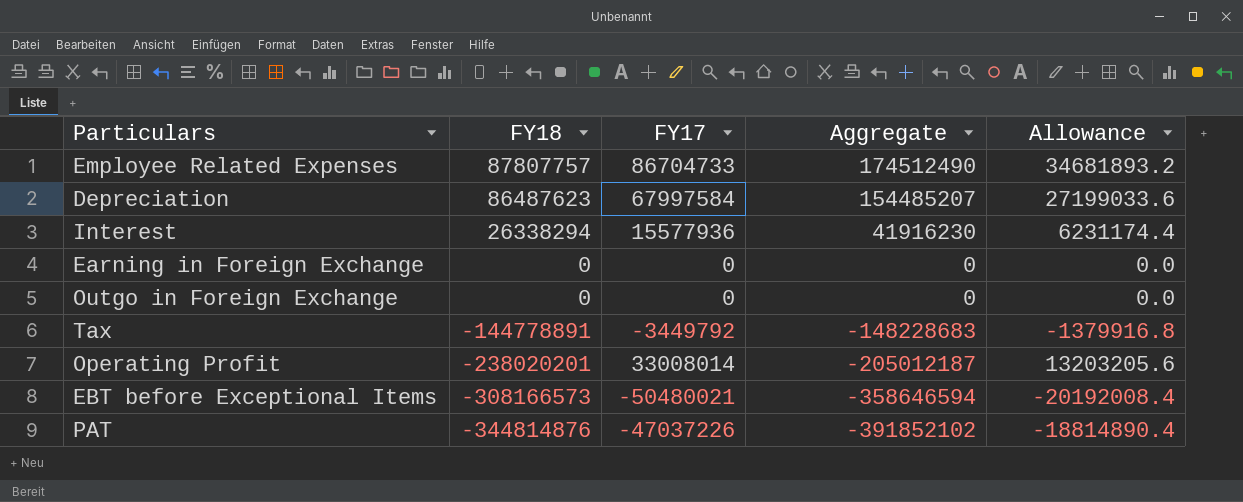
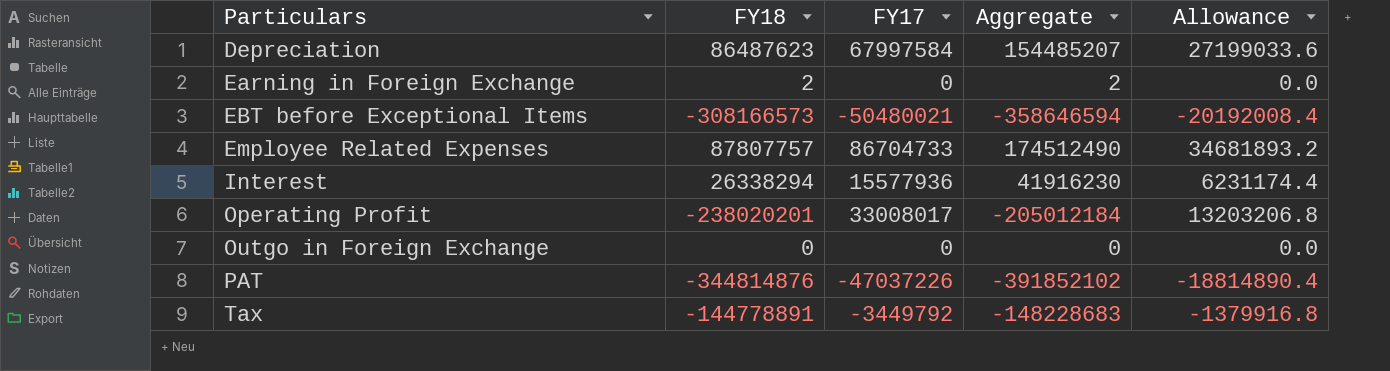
row order: FY18 descending -> Particulars ascending
Earning in Foreign Exchange | FY18: 0 -> 2
Earning in Foreign Exchange | Aggregate: 0 -> 2
Operating Profit | FY17: 33008014 -> 33008017
Operating Profit | Aggregate: -205012187 -> -205012184
Operating Profit | Allowance: 13203205.6 -> 13203206.8

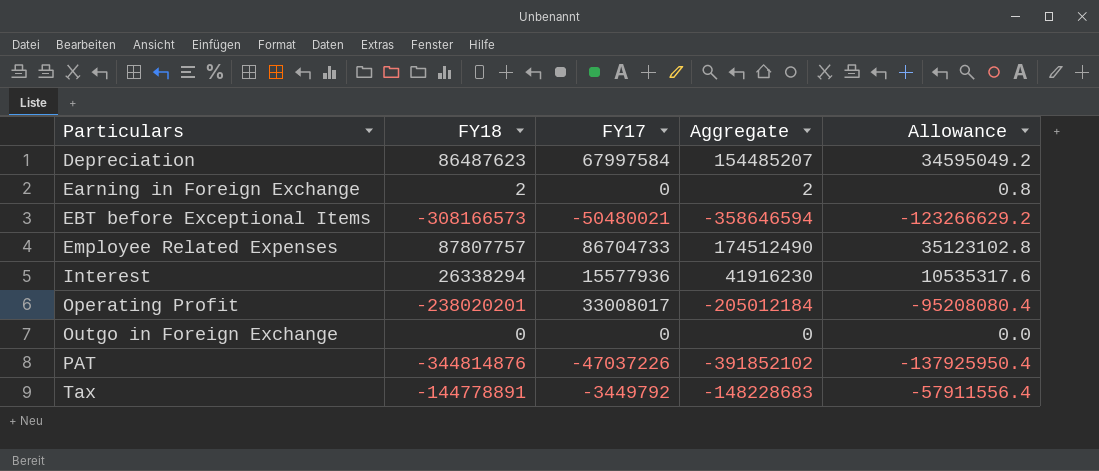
column Allowance | formula: [FY17] * 0.4 -> [FY18] * 0.4

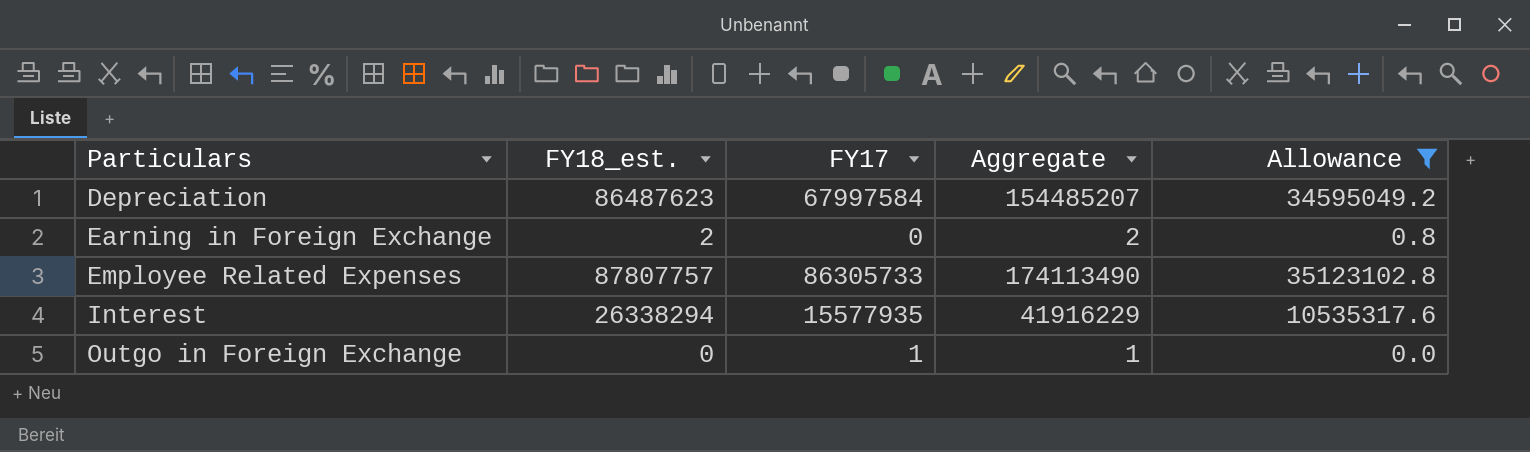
filter: none -> Allowance >= 0.0
column name: FY18 -> FY18_est.
Employee Related Expenses | FY17: 86704733 -> 86305733
Employee Related Expenses | Aggregate: 174512490 -> 174113490
Interest | FY17: 15577936 -> 15577935
Interest | Aggregate: 41916230 -> 41916229
Outgo in Foreign Exchange | FY17: 0 -> 1
Outgo in Foreign Exchange | Aggregate: 0 -> 1

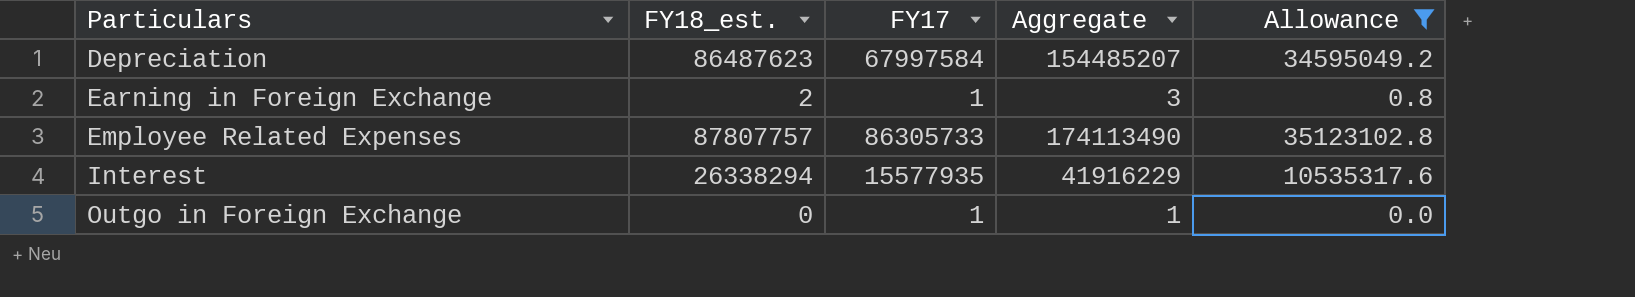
Earning in Foreign Exchange | FY17: 0 -> 1
Earning in Foreign Exchange | Aggregate: 2 -> 3

